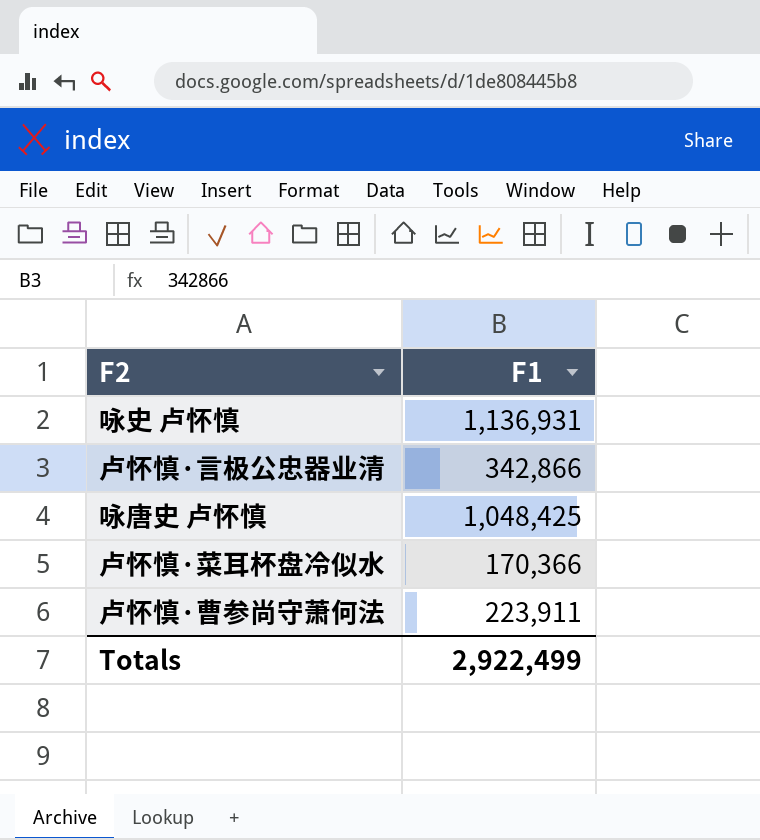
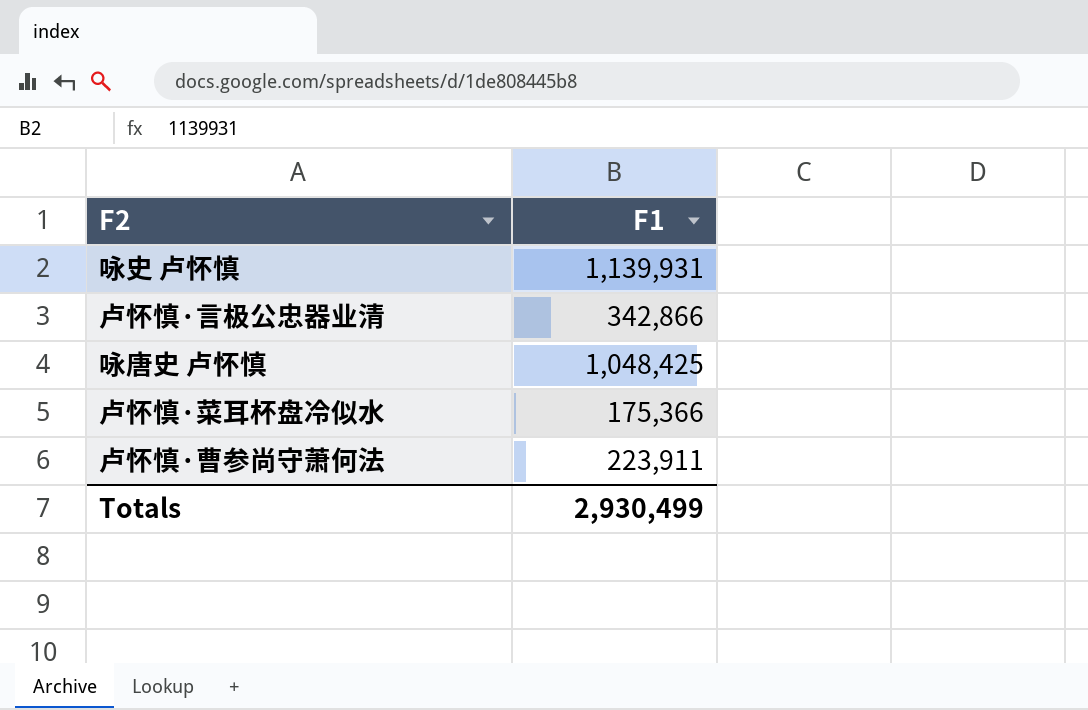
咏史 卢怀慎 | F1: 1,136,931 -> 1,139,931
卢怀慎·菜耳杯盘冷似水 | F1: 170,366 -> 175,366
Totals | F1: 2,922,499 -> 2,930,499

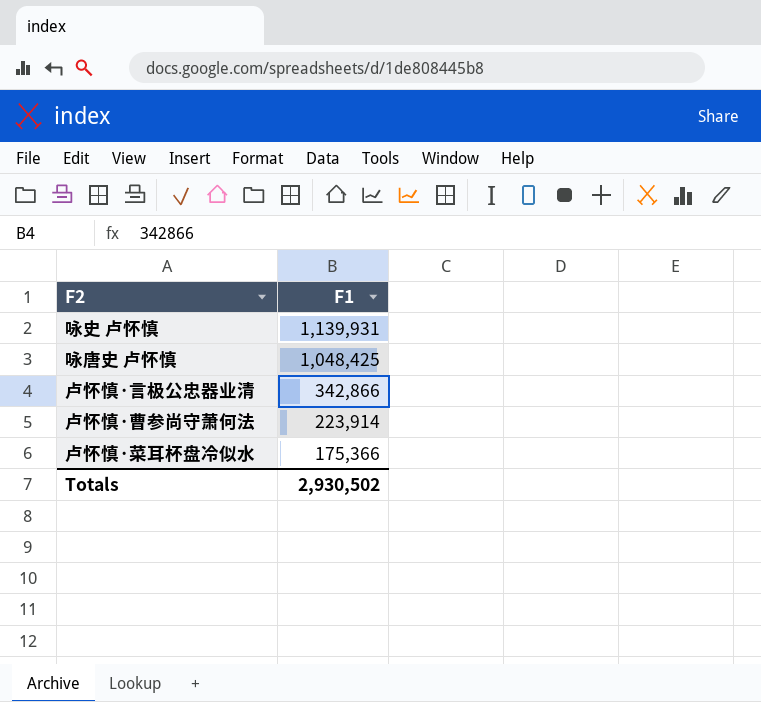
row order: none -> F1 descending
卢怀慎·曹参尚守萧何法 | F1: 223,911 -> 223,914
Totals | F1: 2,930,499 -> 2,930,502

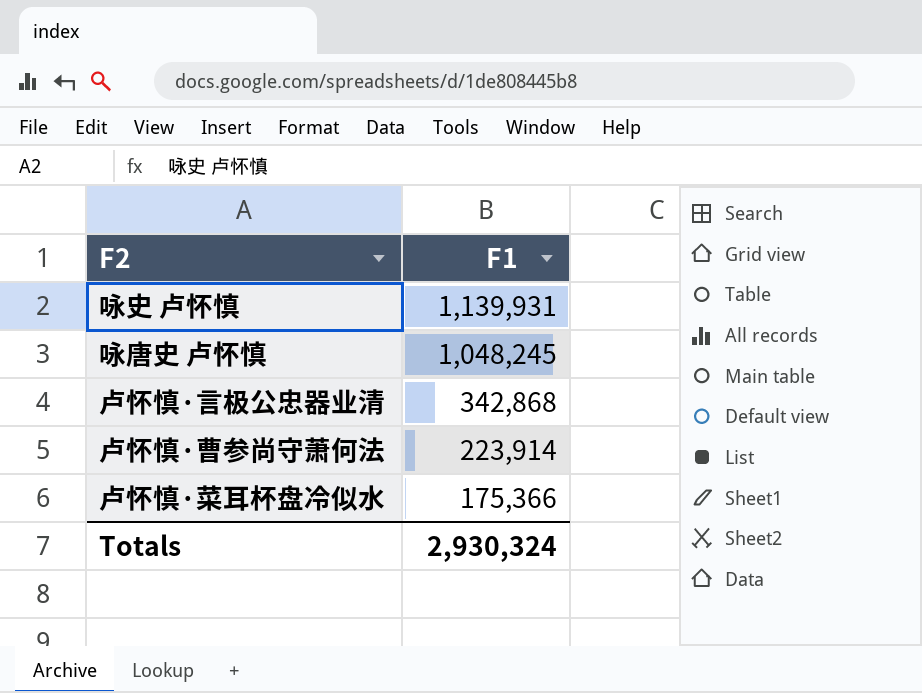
咏唐史 卢怀慎 | F1: 1,048,425 -> 1,048,245
卢怀慎·言极公忠器业清 | F1: 342,866 -> 342,868
Totals | F1: 2,930,502 -> 2,930,324

